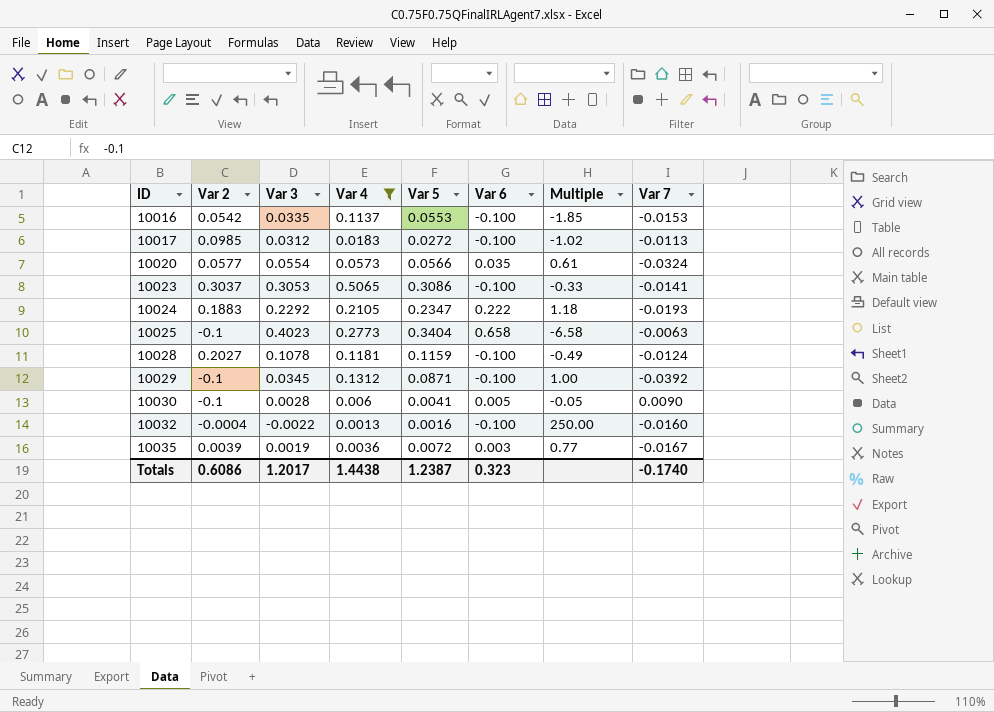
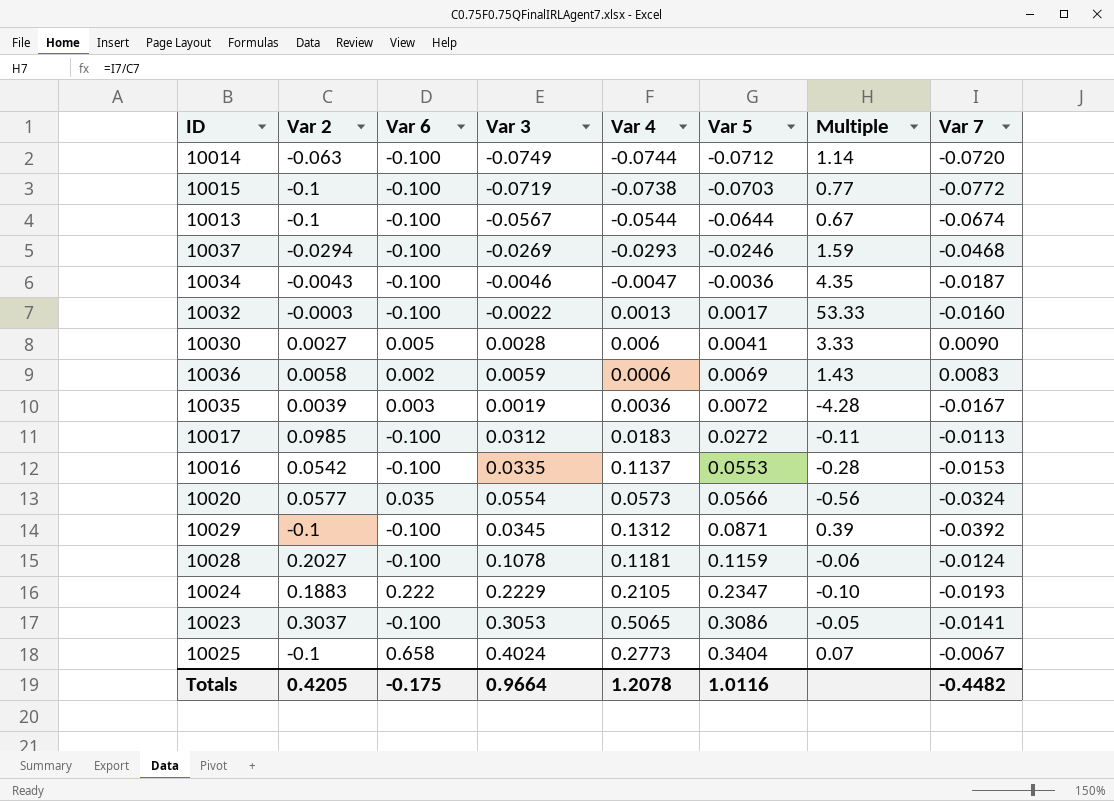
filter: Var 4 >= 0.0013 -> none
row order: ID ascending -> Var 5 ascending
column Var 6 | position: 6 -> 3
column Multiple | formula: [Var 6] / [Var 2] -> [Var 7] / [Var 2]
10032 | Var 2: -0.0004 -> -0.0003
10032 | Var 5: 0.0016 -> 0.0017
10030 | Var 2: -0.1 -> 0.0027
10024 | Var 3: 0.2292 -> 0.2229
10025 | Var 3: 0.4023 -> 0.4024
10025 | Var 7: -0.0063 -> -0.0067
Totals | Var 2: 0.6086 -> 0.4205
Totals | Var 6: 0.323 -> -0.175
Totals | Var 3: 1.2017 -> 0.9664
Totals | Var 4: 1.4438 -> 1.2078
Totals | Var 5: 1.2387 -> 1.0116
Totals | Var 7: -0.1740 -> -0.4482

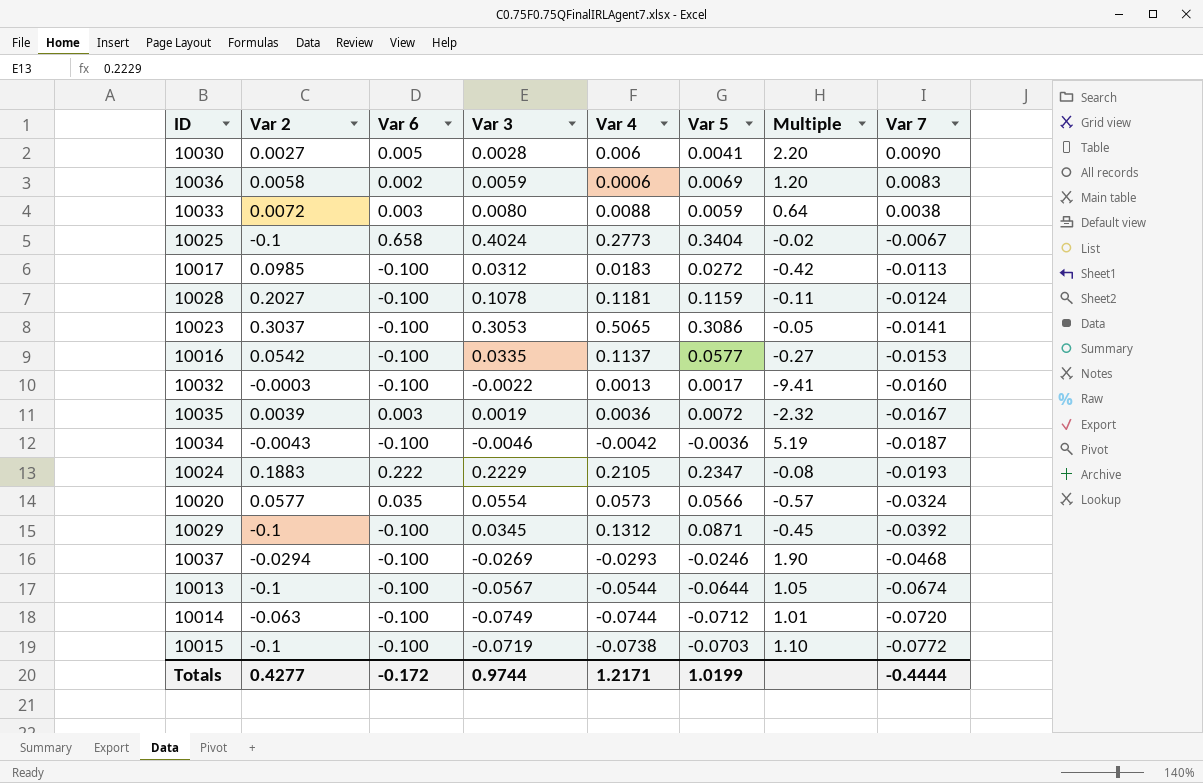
row order: Var 5 ascending -> Var 7 descending
column Multiple | formula: [Var 7] / [Var 2] -> [Var 7] / [Var 5]
row 10033: none -> 0.0072 | 0.003 | 0.0080 | 0.0088 | 0.0059 | 0.64 | 0.0038
10016 | Var 5: 0.0553 -> 0.0577
10034 | Var 4: -0.0047 -> -0.0042
Totals | Var 2: 0.4205 -> 0.4277
Totals | Var 6: -0.175 -> -0.172
Totals | Var 3: 0.9664 -> 0.9744
Totals | Var 4: 1.2078 -> 1.2171
Totals | Var 5: 1.0116 -> 1.0199
Totals | Var 7: -0.4482 -> -0.4444

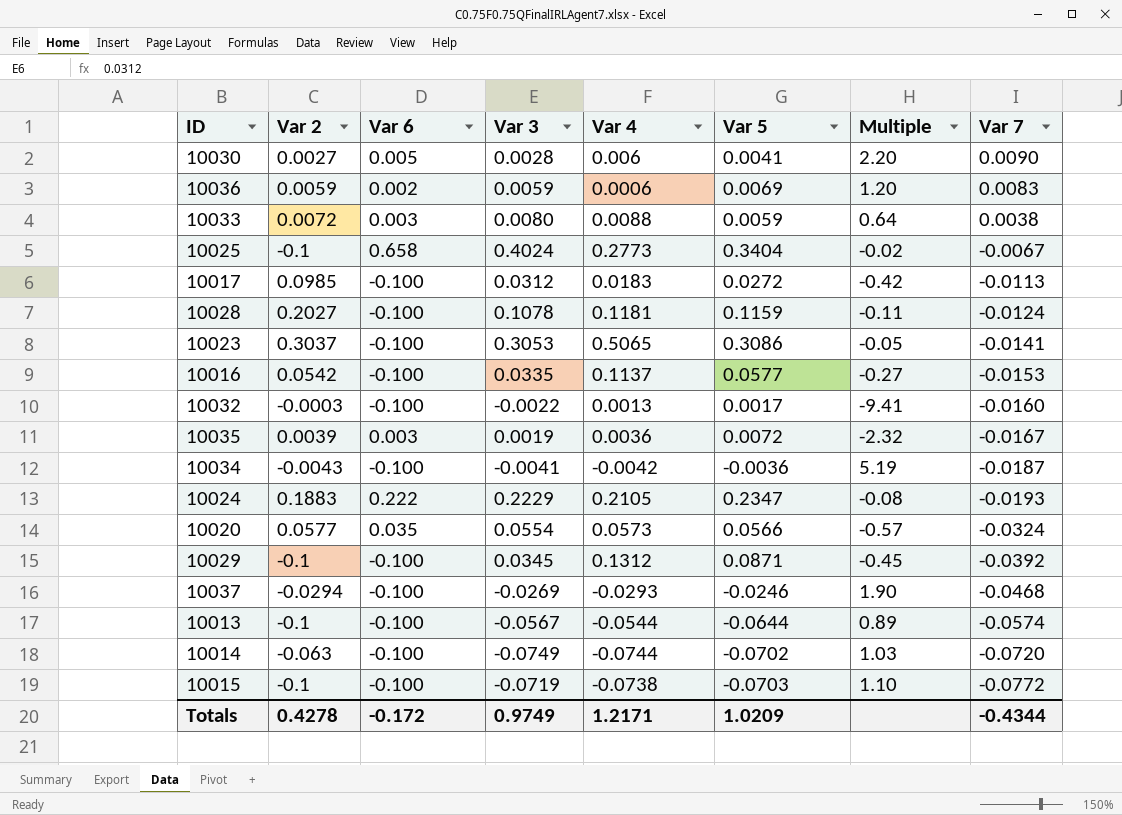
10036 | Var 2: 0.0058 -> 0.0059
10034 | Var 3: -0.0046 -> -0.0041
10013 | Multiple: 1.05 -> 0.89
10013 | Var 7: -0.0674 -> -0.0574
10014 | Var 5: -0.0712 -> -0.0702
10014 | Multiple: 1.01 -> 1.03
Totals | Var 2: 0.4277 -> 0.4278
Totals | Var 3: 0.9744 -> 0.9749
Totals | Var 5: 1.0199 -> 1.0209
Totals | Var 7: -0.4444 -> -0.4344

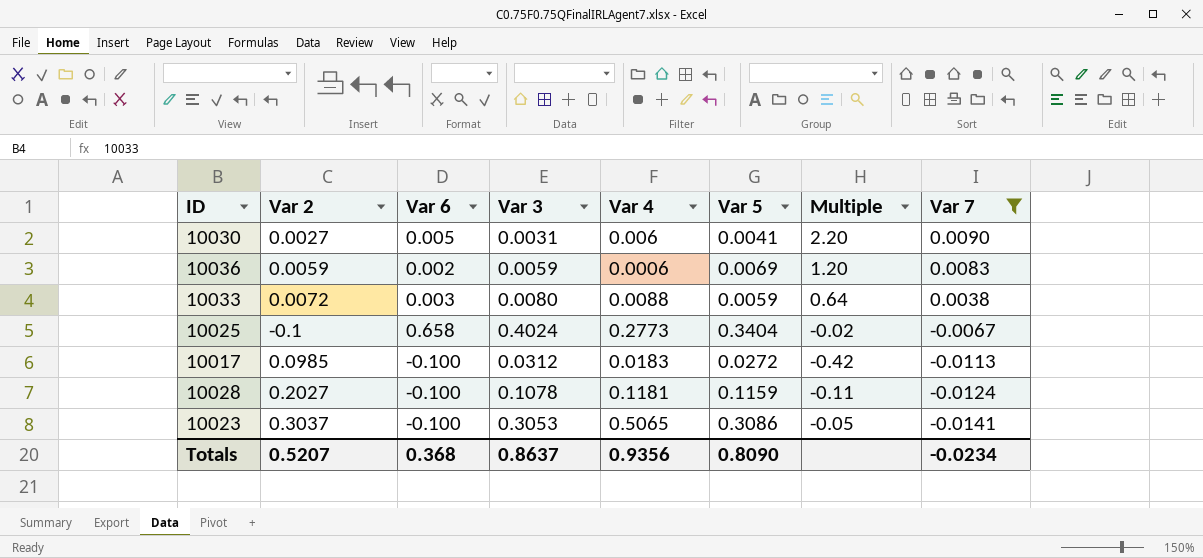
filter: none -> Var 7 >= -0.0141
10030 | Var 3: 0.0028 -> 0.0031
Totals | Var 2: 0.4278 -> 0.5207
Totals | Var 6: -0.172 -> 0.368
Totals | Var 3: 0.9749 -> 0.8637
Totals | Var 4: 1.2171 -> 0.9356
Totals | Var 5: 1.0209 -> 0.8090
Totals | Var 7: -0.4344 -> -0.0234

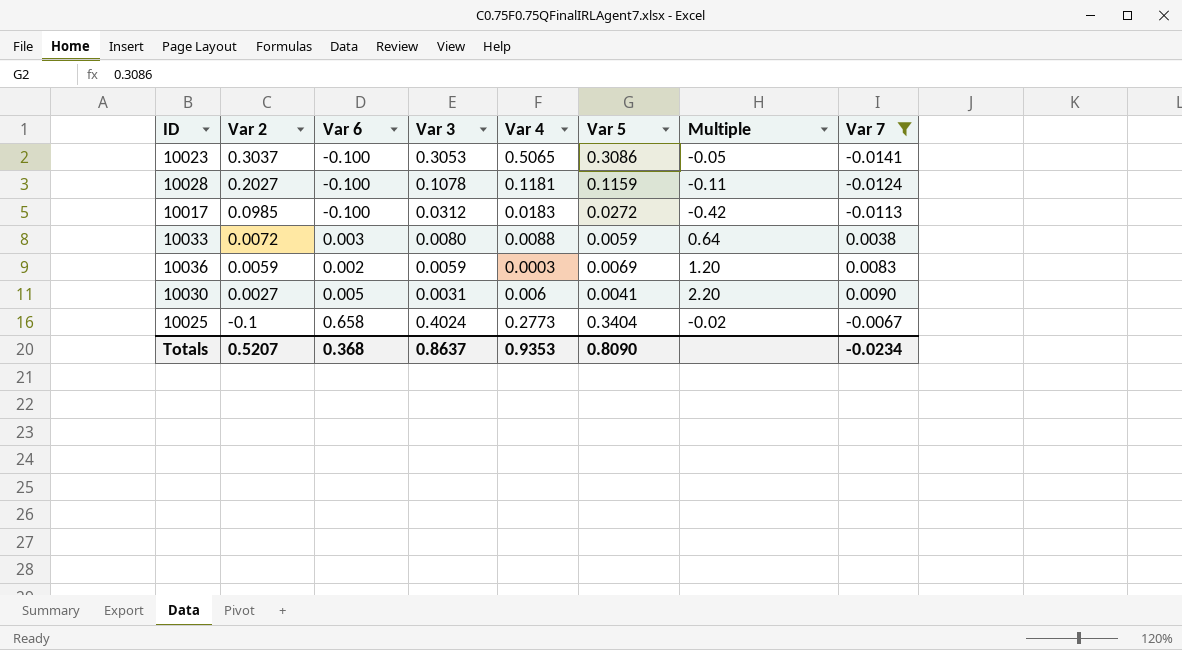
row order: Var 7 descending -> Var 2 descending
10036 | Var 4: 0.0006 -> 0.0003
Totals | Var 4: 0.9356 -> 0.9353

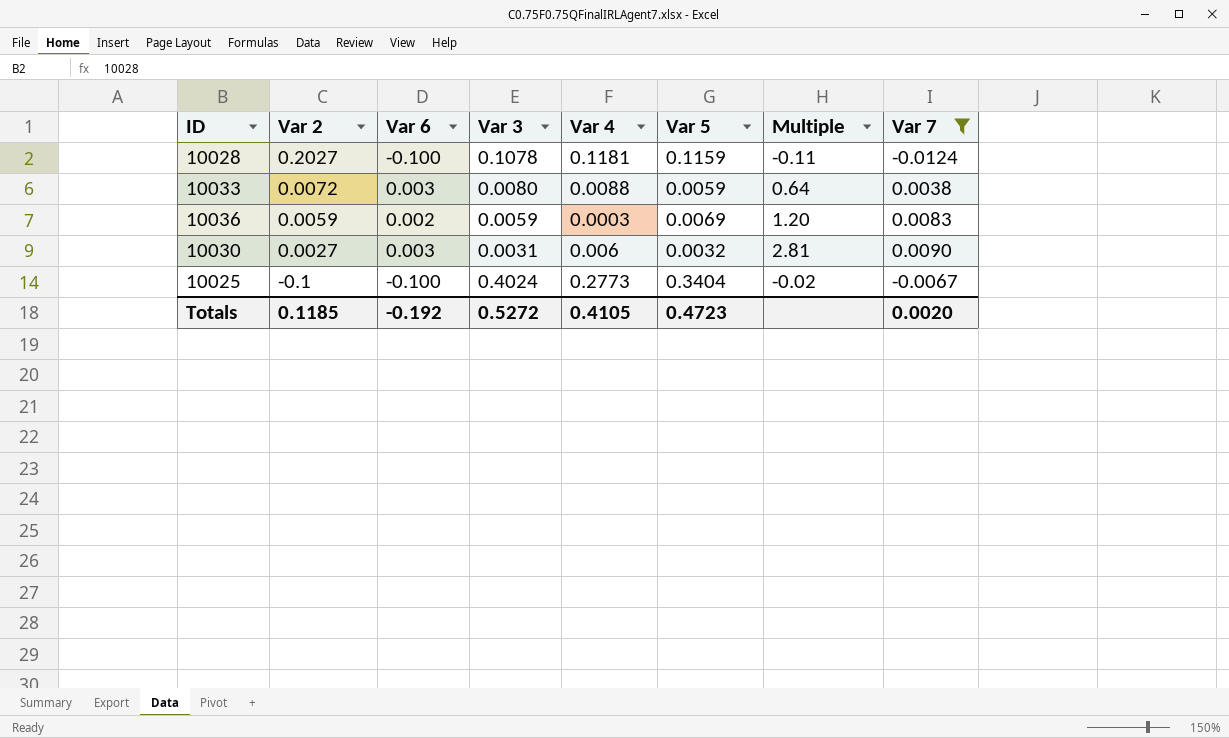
row 10023: 0.3037 | -0.100 | 0.3053 | 0.5065 | 0.3086 | -0.05 | -0.0141 -> none
row 10017: 0.0985 | -0.100 | 0.0312 | 0.0183 | 0.0272 | -0.42 | -0.0113 -> none
10030 | Var 6: 0.005 -> 0.003
10030 | Var 5: 0.0041 -> 0.0032
10030 | Multiple: 2.20 -> 2.81
10025 | Var 6: 0.658 -> -0.100
Totals | Var 2: 0.5207 -> 0.1185
Totals | Var 6: 0.368 -> -0.192
Totals | Var 3: 0.8637 -> 0.5272
Totals | Var 4: 0.9353 -> 0.4105
Totals | Var 5: 0.8090 -> 0.4723
Totals | Var 7: -0.0234 -> 0.0020

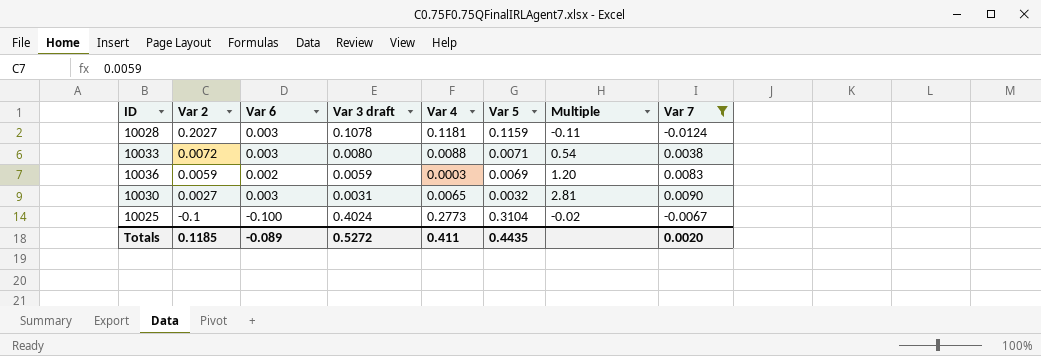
column name: Var 3 -> Var 3 draft
10028 | Var 6: -0.100 -> 0.003
10033 | Var 5: 0.0059 -> 0.0071
10033 | Multiple: 0.64 -> 0.54
10030 | Var 4: 0.006 -> 0.0065
10025 | Var 5: 0.3404 -> 0.3104
Totals | Var 6: -0.192 -> -0.089
Totals | Var 4: 0.4105 -> 0.411
Totals | Var 5: 0.4723 -> 0.4435

